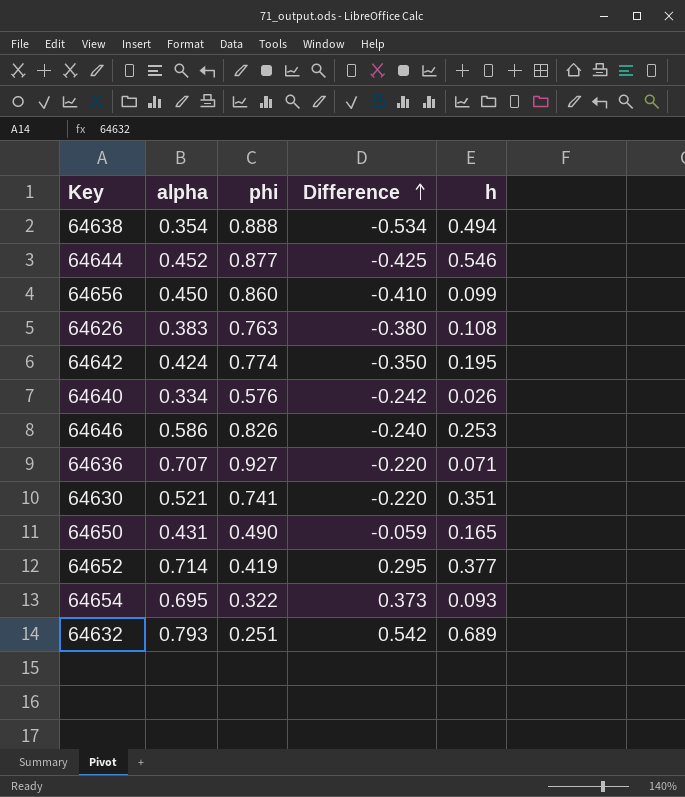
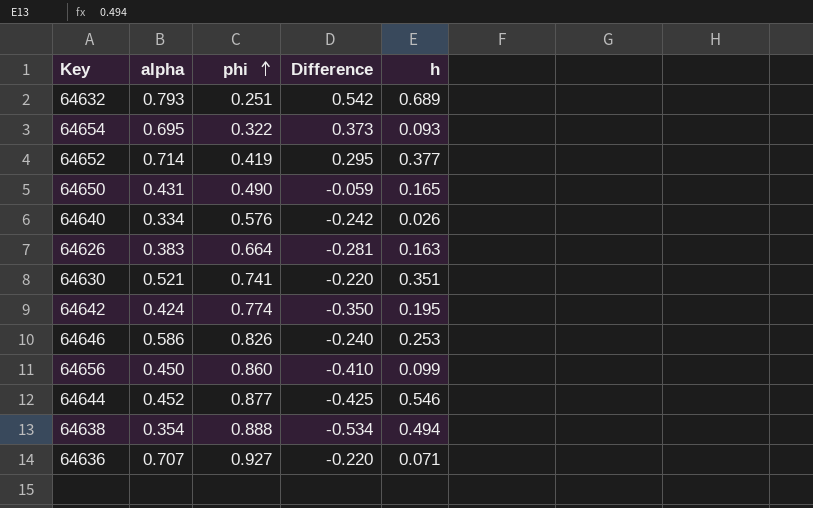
row order: Difference ascending -> phi ascending
64626 | phi: 0.763 -> 0.664
64626 | Difference: -0.380 -> -0.281
64626 | h: 0.108 -> 0.163

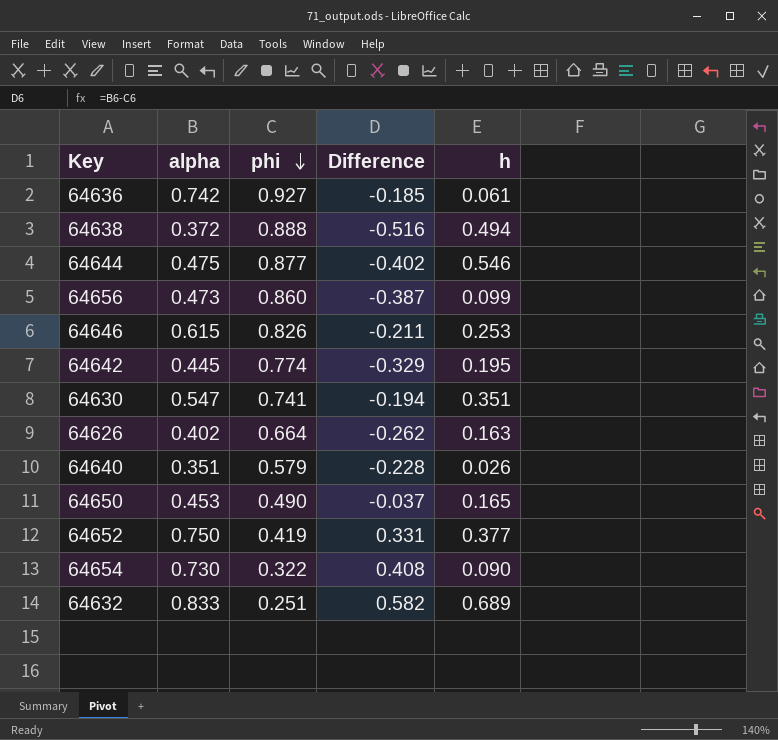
row order: phi ascending -> phi descending
64636 | alpha: 0.707 -> 0.742
64636 | Difference: -0.220 -> -0.185
64636 | h: 0.071 -> 0.061
64638 | alpha: 0.354 -> 0.372
64638 | Difference: -0.534 -> -0.516
64644 | alpha: 0.452 -> 0.475
64644 | Difference: -0.425 -> -0.402
64656 | alpha: 0.450 -> 0.473
64656 | Difference: -0.410 -> -0.387
64646 | alpha: 0.586 -> 0.615
64646 | Difference: -0.240 -> -0.211
64642 | alpha: 0.424 -> 0.445
64642 | Difference: -0.350 -> -0.329
64630 | alpha: 0.521 -> 0.547
64630 | Difference: -0.220 -> -0.194
64626 | alpha: 0.383 -> 0.402
64626 | Difference: -0.281 -> -0.262
64640 | alpha: 0.334 -> 0.351
64640 | phi: 0.576 -> 0.579
64640 | Difference: -0.242 -> -0.228
64650 | alpha: 0.431 -> 0.453
64650 | Difference: -0.059 -> -0.037
64652 | alpha: 0.714 -> 0.750
64652 | Difference: 0.295 -> 0.331
64654 | alpha: 0.695 -> 0.730
64654 | Difference: 0.373 -> 0.408
64654 | h: 0.093 -> 0.090
64632 | alpha: 0.793 -> 0.833
64632 | Difference: 0.542 -> 0.582

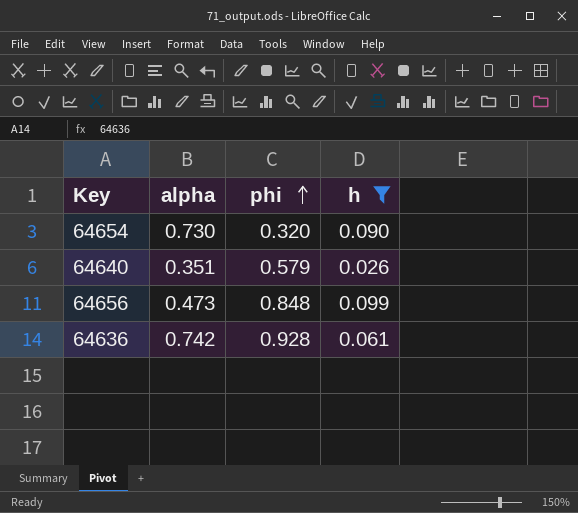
filter: none -> h <= 0.099
row order: phi descending -> phi ascending
column Difference | formula: [alpha] - [phi] -> none
64654 | phi: 0.322 -> 0.320
64656 | phi: 0.860 -> 0.848
64636 | phi: 0.927 -> 0.928

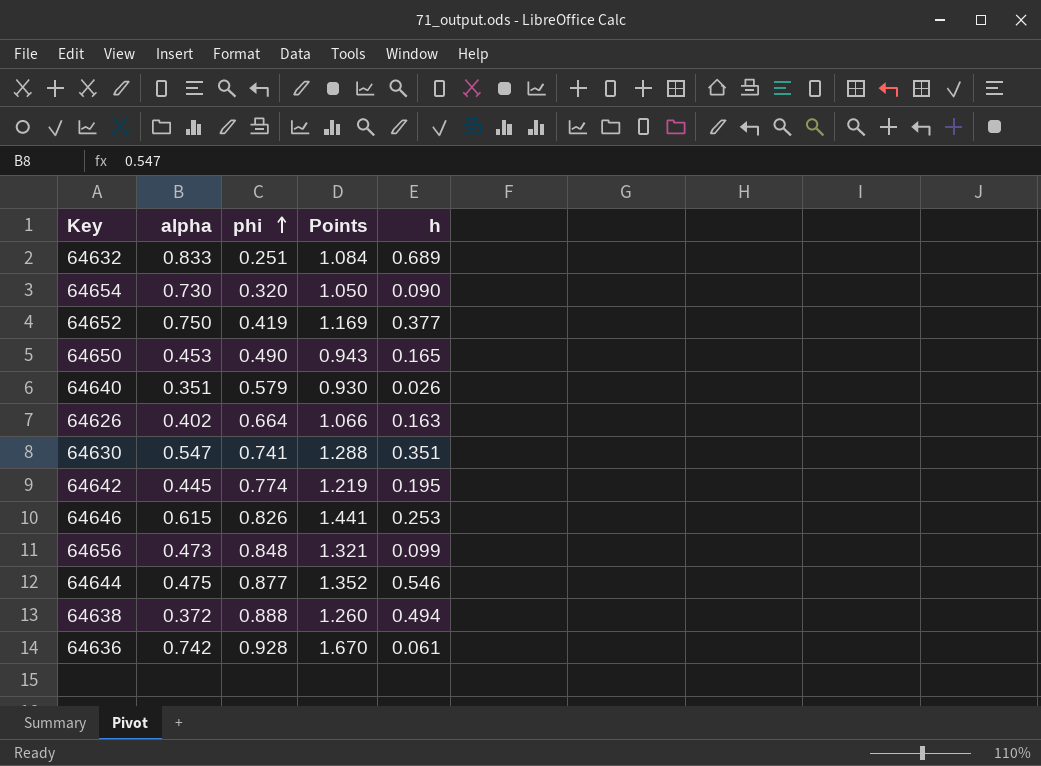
filter: h <= 0.099 -> none
column Points | formula: none -> [alpha] + [phi]

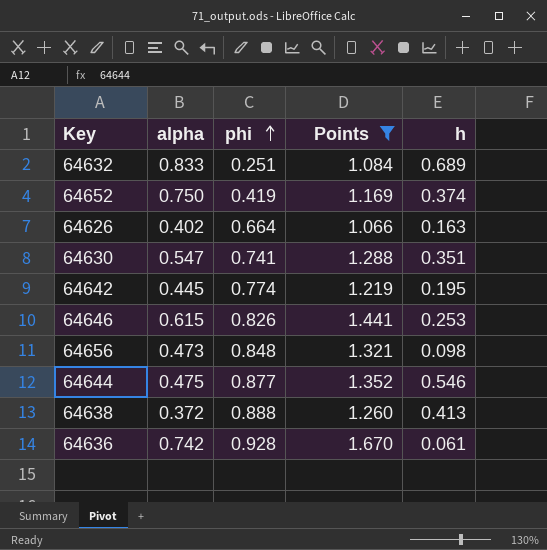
filter: none -> Points >= 1.066
64652 | h: 0.377 -> 0.374
64656 | h: 0.099 -> 0.098
64638 | h: 0.494 -> 0.413

